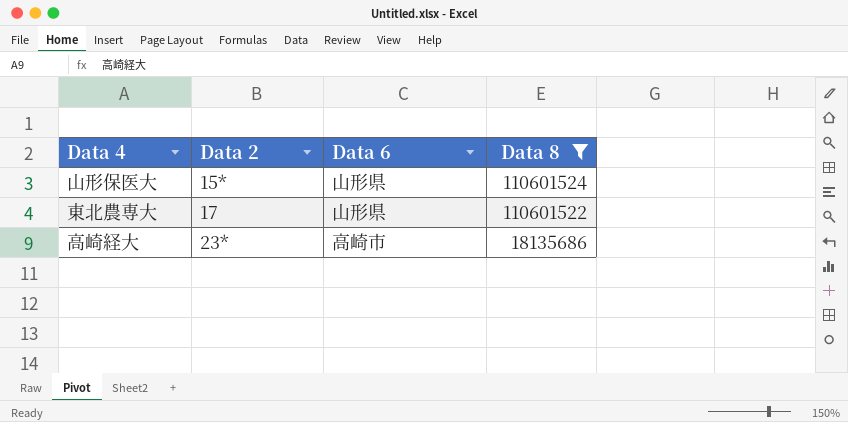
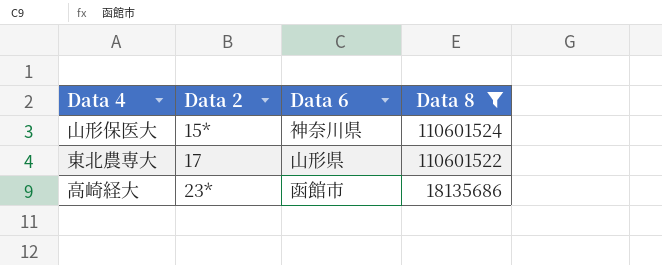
山形保医大 | Data 6: 山形県 -> 神奈川県
高崎経大 | Data 6: 高崎市 -> 函館市

